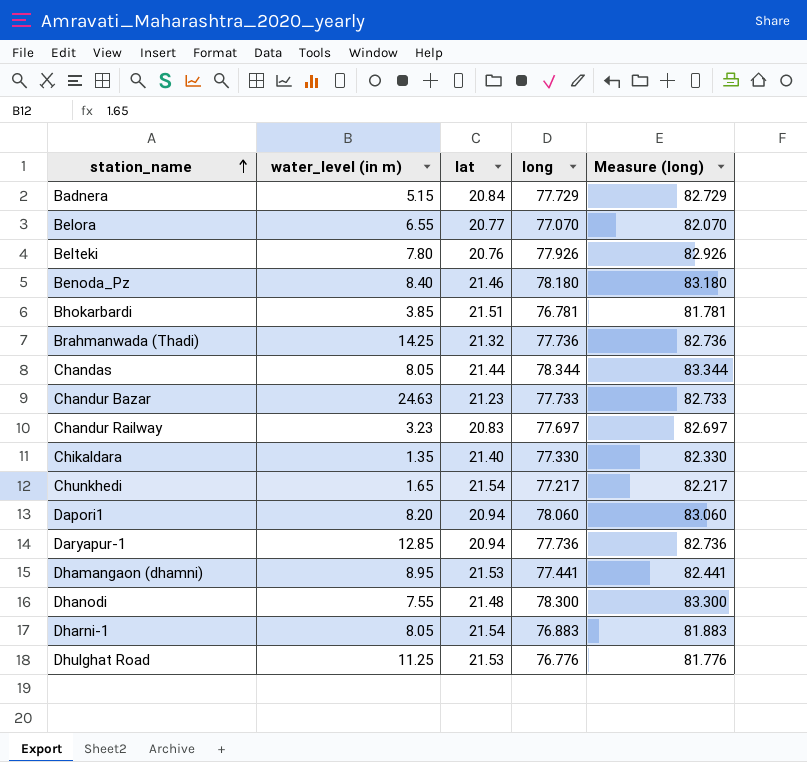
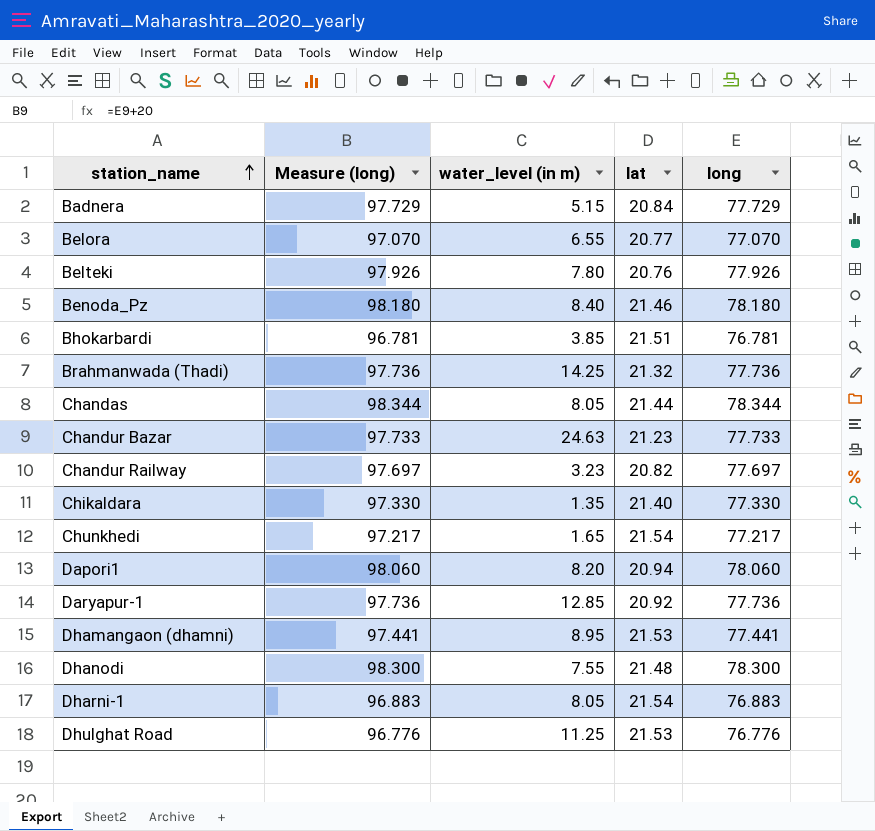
column Measure (long) | formula: [long] + 5 -> [long] + 20
column Measure (long) | position: 5 -> 2
Chandur Railway | lat: 20.83 -> 20.82
Daryapur-1 | lat: 20.94 -> 20.92

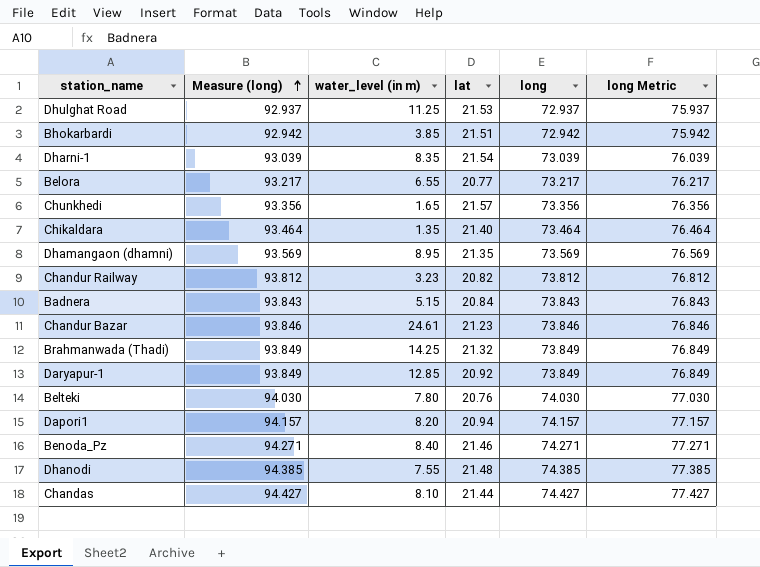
row order: station_name ascending -> Measure (long) ascending
column long Metric | formula: none -> [long] + 3
Dhulghat Road | Measure (long): 96.776 -> 92.937
Dhulghat Road | long: 76.776 -> 72.937
Bhokarbardi | Measure (long): 96.781 -> 92.942
Bhokarbardi | long: 76.781 -> 72.942
Dharni-1 | Measure (long): 96.883 -> 93.039
Dharni-1 | water_level (in m): 8.05 -> 8.35
Dharni-1 | long: 76.883 -> 73.039
Belora | Measure (long): 97.070 -> 93.217
Belora | long: 77.070 -> 73.217
Chunkhedi | Measure (long): 97.217 -> 93.356
Chunkhedi | lat: 21.54 -> 21.57
Chunkhedi | long: 77.217 -> 73.356
Chikaldara | Measure (long): 97.330 -> 93.464
Chikaldara | long: 77.330 -> 73.464
Dhamangaon (dhamni) | Measure (long): 97.441 -> 93.569
Dhamangaon (dhamni) | lat: 21.53 -> 21.35
Dhamangaon (dhamni) | long: 77.441 -> 73.569
Chandur Railway | Measure (long): 97.697 -> 93.812
Chandur Railway | long: 77.697 -> 73.812
Badnera | Measure (long): 97.729 -> 93.843
Badnera | long: 77.729 -> 73.843
Chandur Bazar | Measure (long): 97.733 -> 93.846
Chandur Bazar | water_level (in m): 24.63 -> 24.61
Chandur Bazar | long: 77.733 -> 73.846
Brahmanwada (Thadi) | Measure (long): 97.736 -> 93.849
Brahmanwada (Thadi) | long: 77.736 -> 73.849
Daryapur-1 | Measure (long): 97.736 -> 93.849
Daryapur-1 | long: 77.736 -> 73.849
Belteki | Measure (long): 97.926 -> 94.030
Belteki | long: 77.926 -> 74.030
Dapori1 | Measure (long): 98.060 -> 94.157
Dapori1 | long: 78.060 -> 74.157
Benoda_Pz | Measure (long): 98.180 -> 94.271
Benoda_Pz | long: 78.180 -> 74.271
Dhanodi | Measure (long): 98.300 -> 94.385
Dhanodi | long: 78.300 -> 74.385
Chandas | Measure (long): 98.344 -> 94.427
Chandas | water_level (in m): 8.05 -> 8.10
Chandas | long: 78.344 -> 74.427

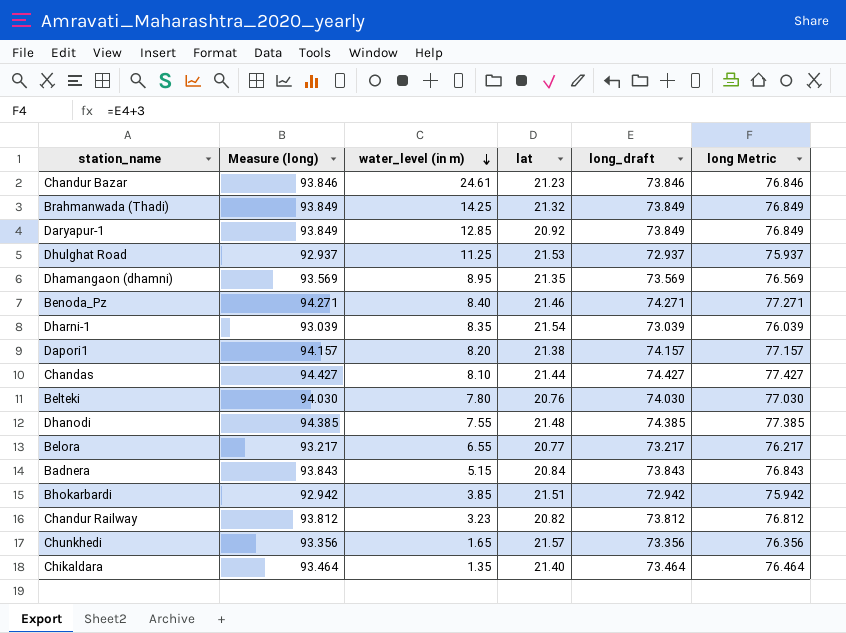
row order: Measure (long) ascending -> water_level (in m) descending
column name: long -> long_draft
Dapori1 | lat: 20.94 -> 21.38

